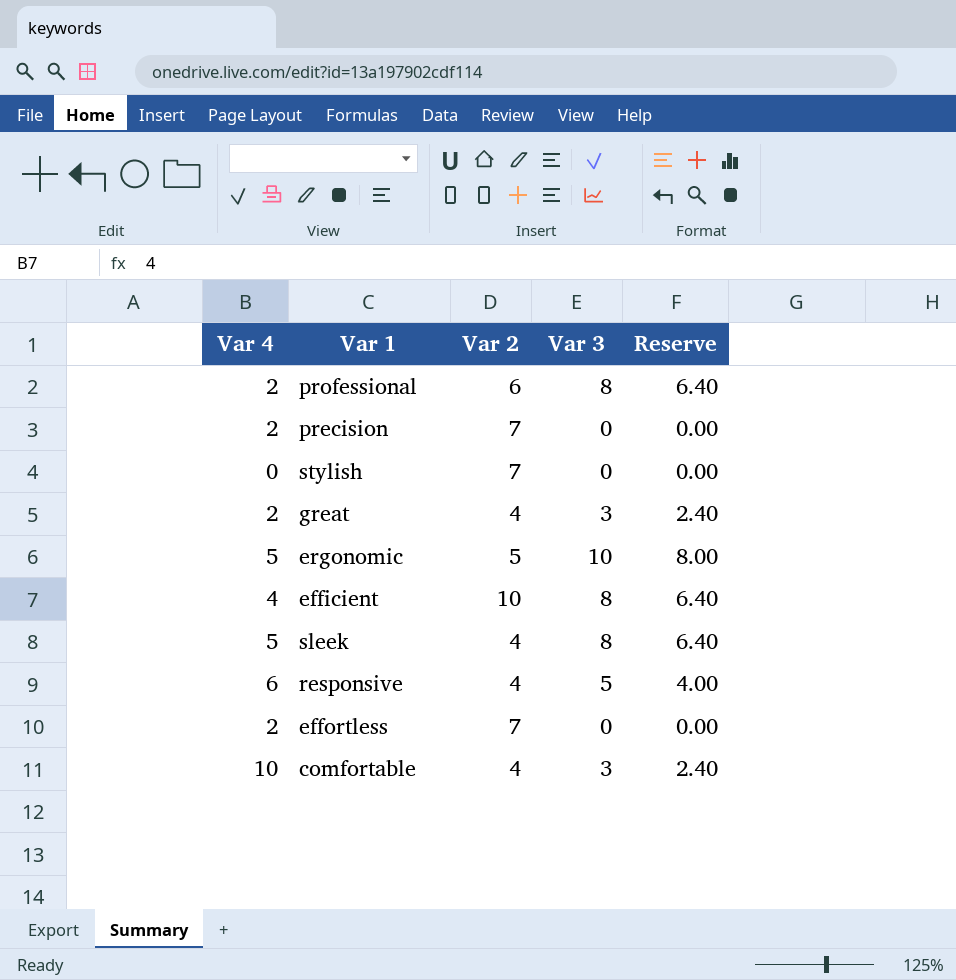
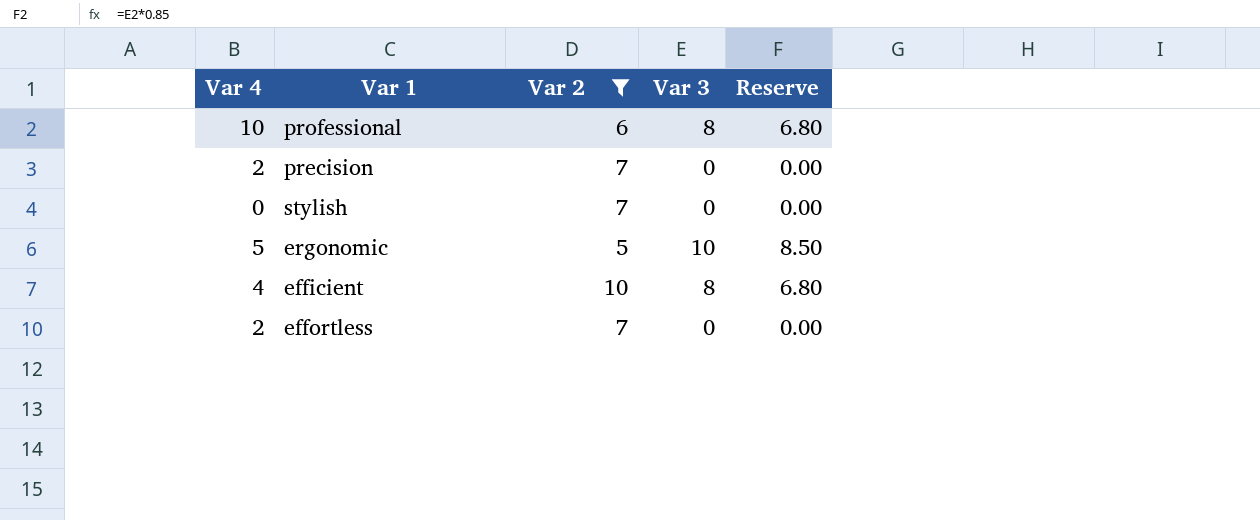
filter: none -> Var 2 != 4
column Reserve | formula: [Var 3] * 0.8 -> [Var 3] * 0.85
professional | Var 4: 2 -> 10

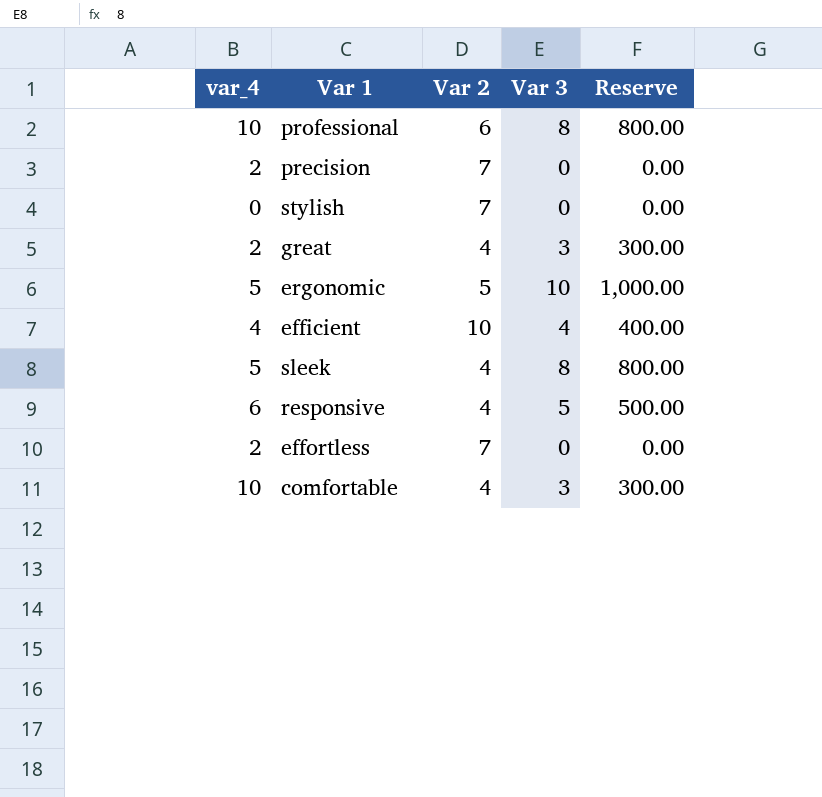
filter: Var 2 != 4 -> none
column name: Var 4 -> var_4
column Reserve | formula: [Var 3] * 0.85 -> [Var 3] * 100
efficient | Var 3: 8 -> 4

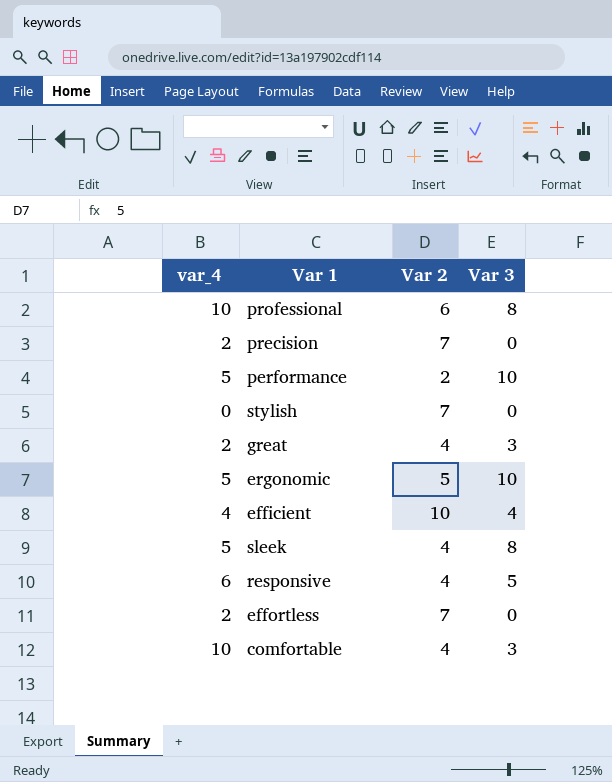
column Reserve | formula: [Var 3] * 100 -> none
row performance: none -> 5 | 2 | 10

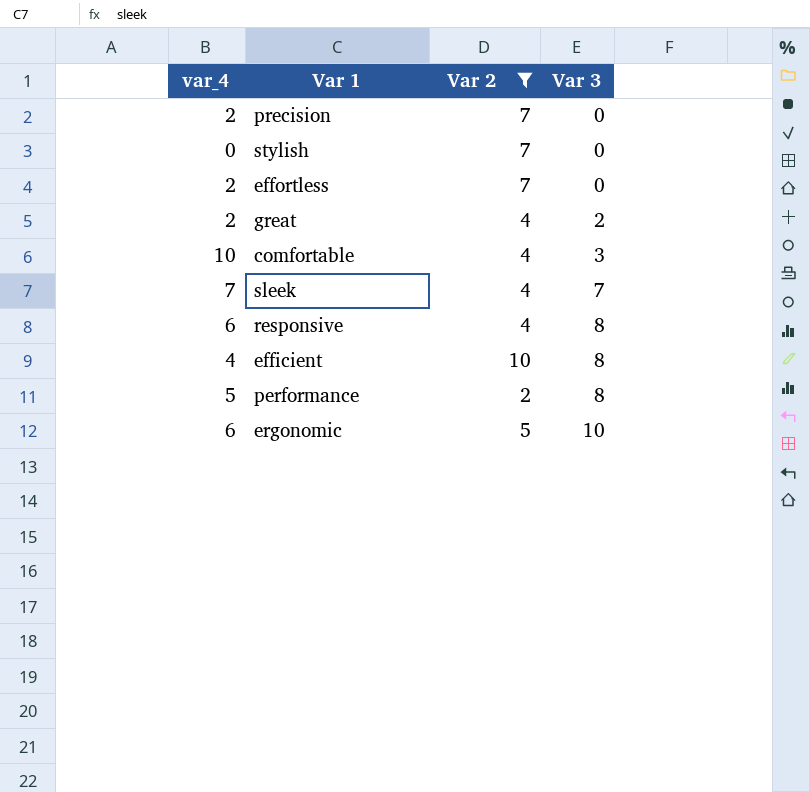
filter: none -> Var 2 != 6
row order: none -> Var 3 ascending
great | Var 3: 3 -> 2
sleek | var_4: 5 -> 7
sleek | Var 3: 8 -> 7
responsive | Var 3: 5 -> 8
efficient | Var 3: 4 -> 8
performance | Var 3: 10 -> 8
ergonomic | var_4: 5 -> 6

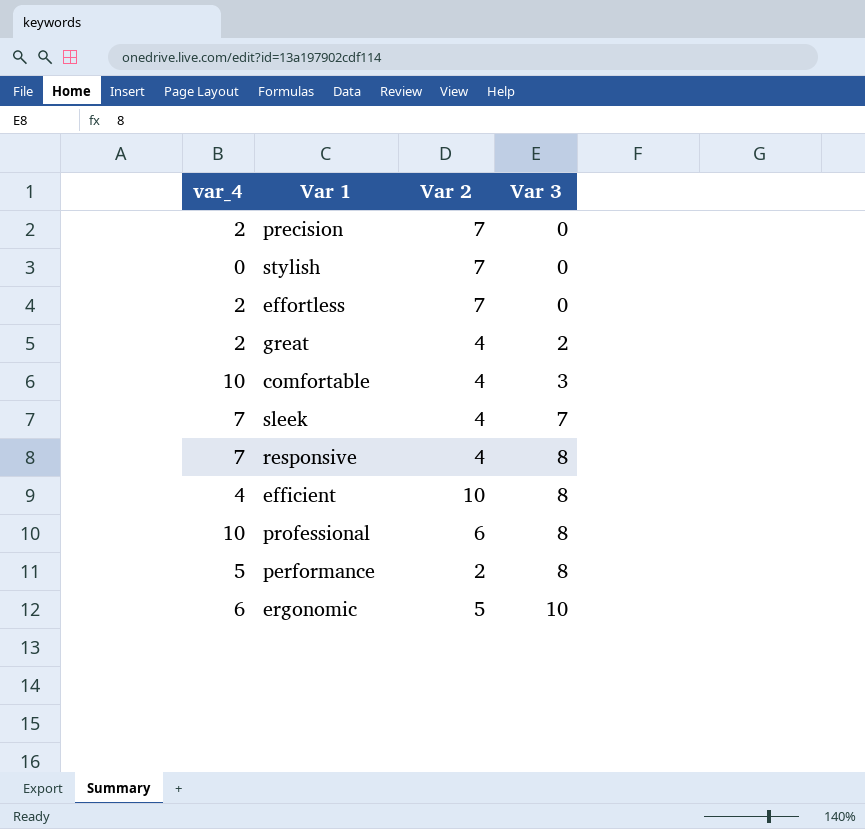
filter: Var 2 != 6 -> none
responsive | var_4: 6 -> 7

